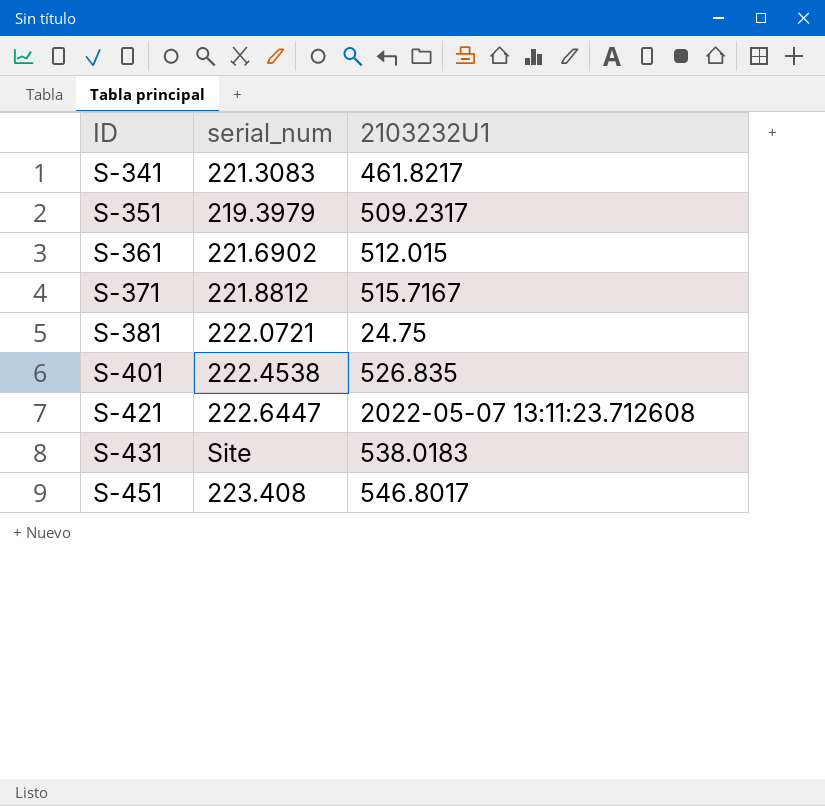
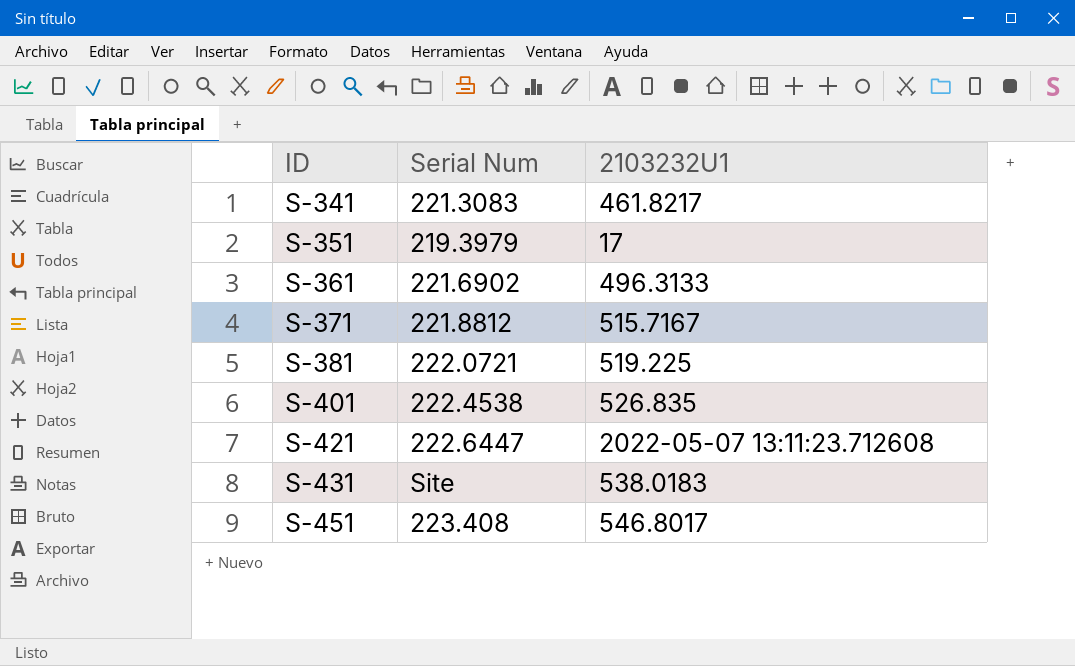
column name: serial_num -> Serial Num
S-351 | 2103232U1: 509.2317 -> 17
S-361 | 2103232U1: 512.015 -> 496.3133
S-381 | 2103232U1: 24.75 -> 519.225

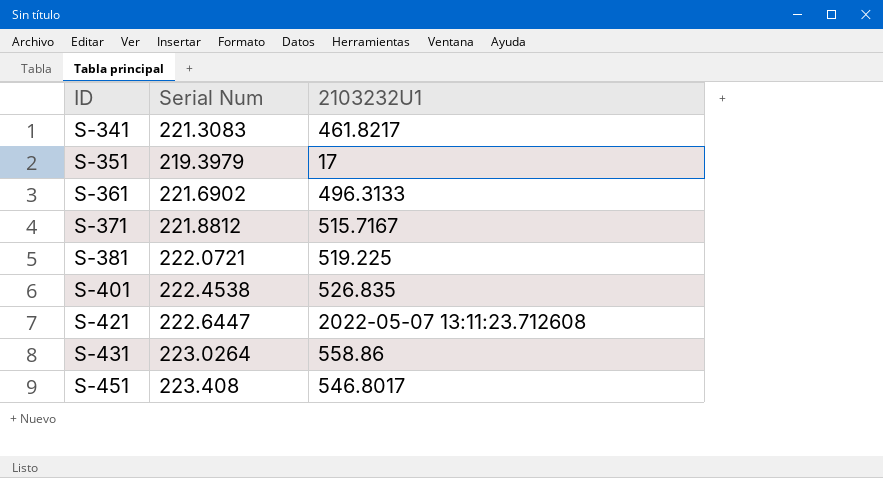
S-431 | Serial Num: Site -> 223.0264
S-431 | 2103232U1: 538.0183 -> 558.86

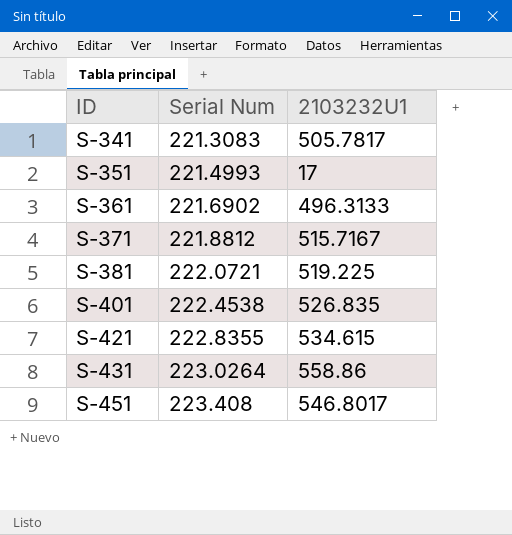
S-341 | 2103232U1: 461.8217 -> 505.7817
S-351 | Serial Num: 219.3979 -> 221.4993
S-421 | Serial Num: 222.6447 -> 222.8355
S-421 | 2103232U1: 2022-05-07 13:11:23.712608 -> 534.615

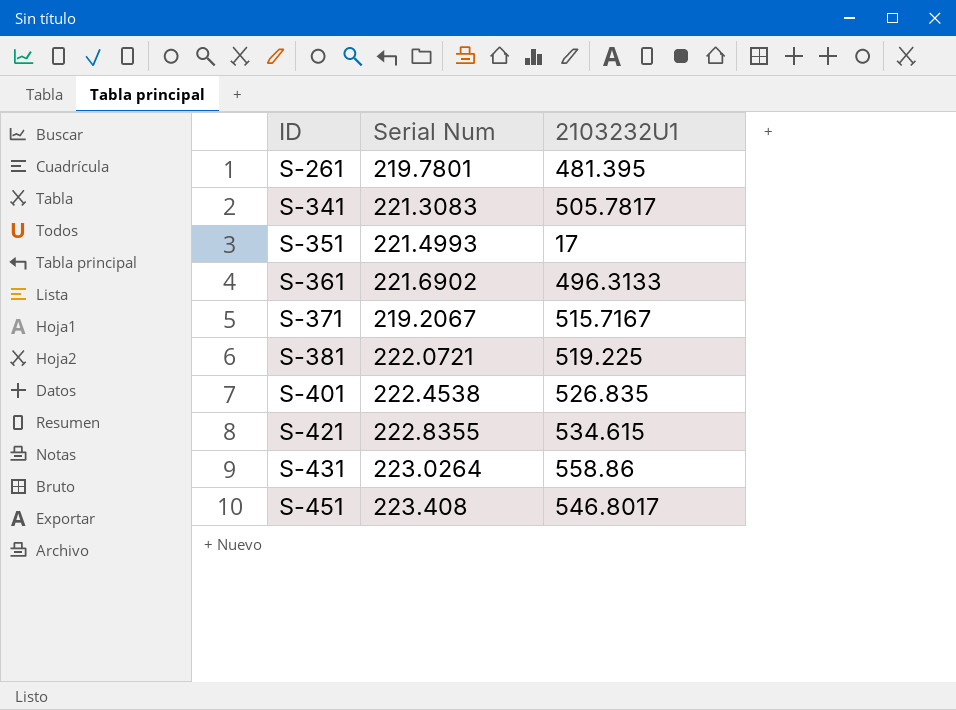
row S-261: none -> 219.7801 | 481.395
S-371 | Serial Num: 221.8812 -> 219.2067

